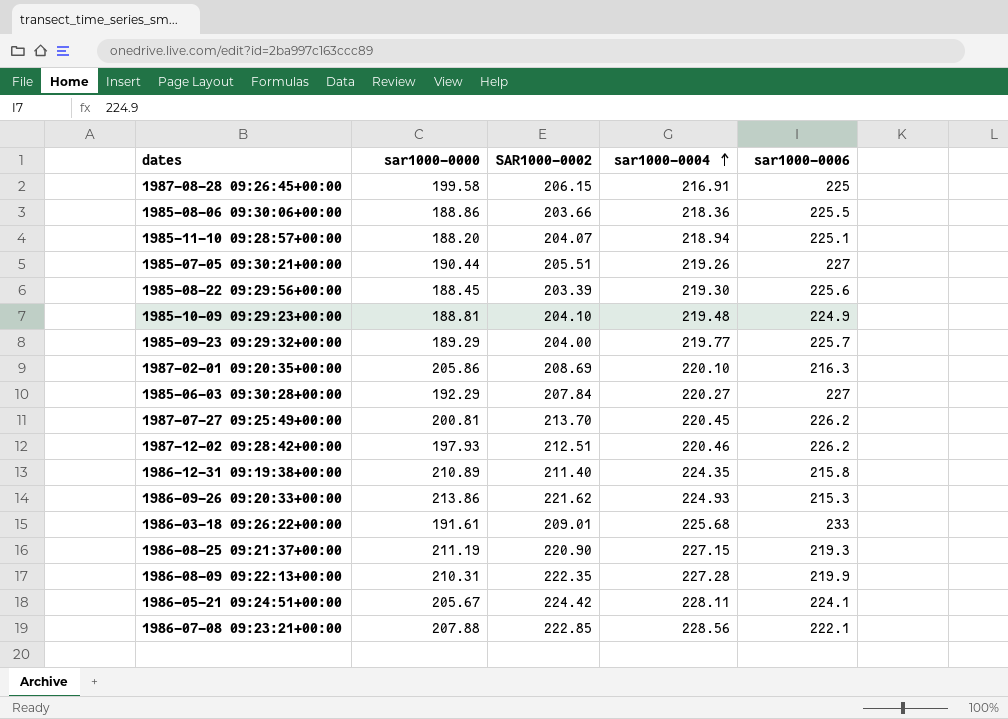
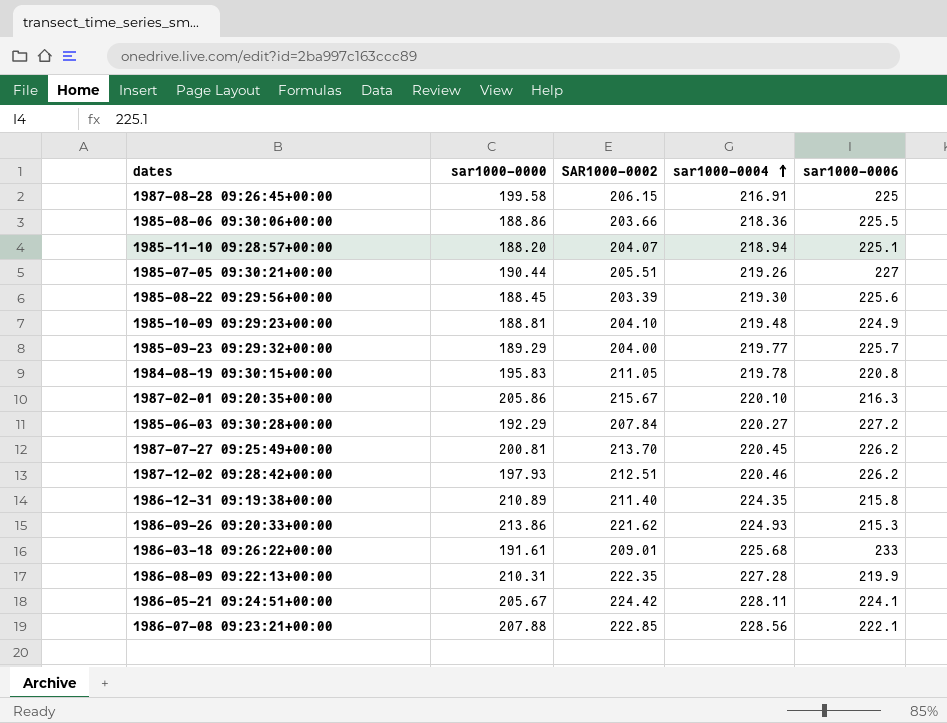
row 1986-08-25 09:21:37+00:00: 211.19 | 220.90 | 227.15 | 219.3 -> none
row 1984-08-19 09:30:15+00:00: none -> 195.83 | 211.05 | 219.78 | 220.8
1987-02-01 09:20:35+00:00 | SAR1000-0002: 208.69 -> 215.67
1985-06-03 09:30:28+00:00 | sar1000-0006: 227 -> 227.2

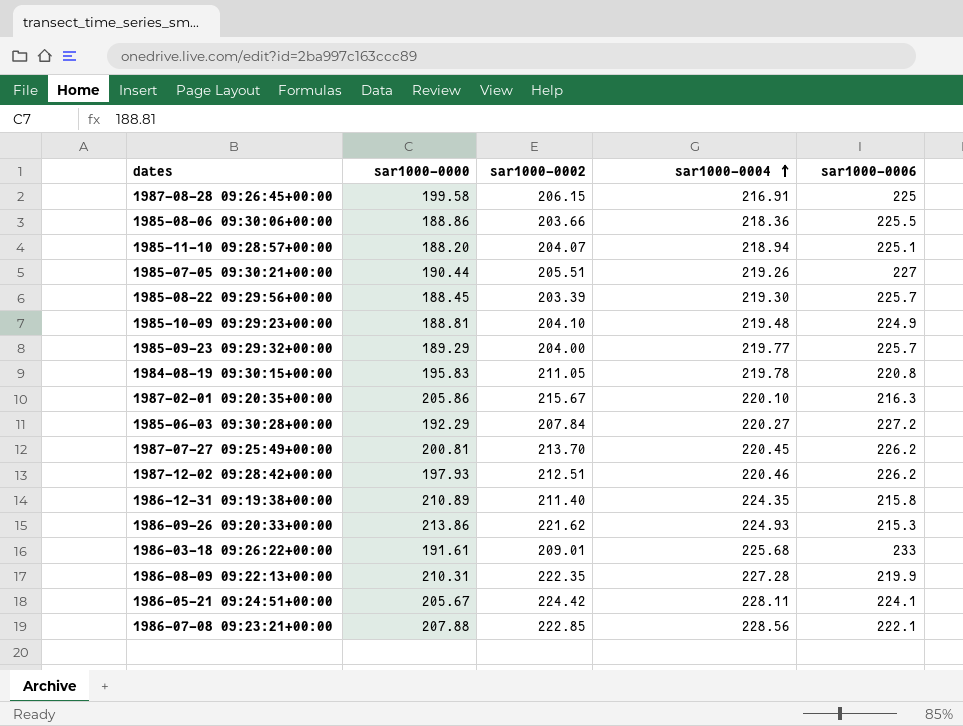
column name: SAR1000-0002 -> sar1000-0002
1985-08-22 09:29:56+00:00 | sar1000-0006: 225.6 -> 225.7

